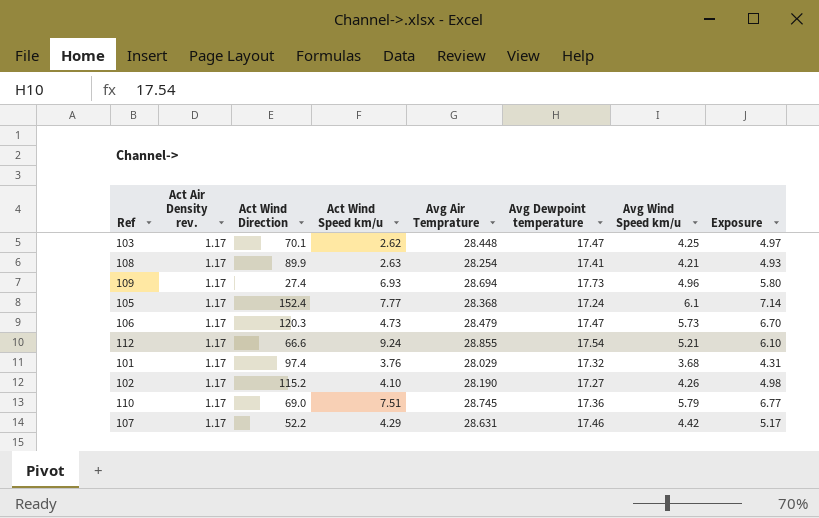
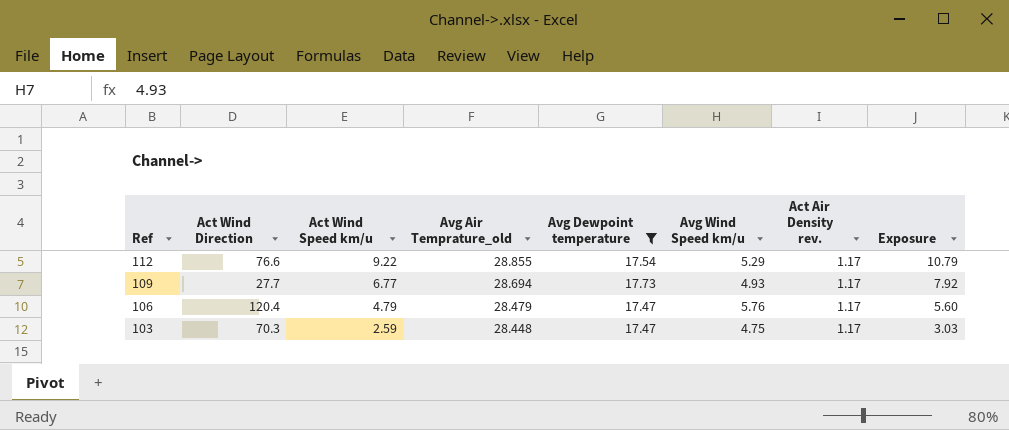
filter: none -> Avg Dewpoint temperature >= 17.47
row order: none -> Ref descending
column name: Avg Air Temprature -> Avg Air Temprature_old
column Act Air Density rev. | position: 2 -> 7
column Exposure | formula: [Act Air Density rev.] * [Avg Wind Speed km/u] -> [Act Wind Speed km/u] * [Act Air Density rev.]
112 | Act Wind Direction: 66.6 -> 76.6
112 | Act Wind Speed km/u: 9.24 -> 9.22
112 | Avg Wind Speed km/u: 5.21 -> 5.29
109 | Act Wind Direction: 27.4 -> 27.7
109 | Act Wind Speed km/u: 6.93 -> 6.77
109 | Avg Wind Speed km/u: 4.96 -> 4.93
106 | Act Wind Direction: 120.3 -> 120.4
106 | Act Wind Speed km/u: 4.73 -> 4.79
106 | Avg Wind Speed km/u: 5.73 -> 5.76
103 | Act Wind Direction: 70.1 -> 70.3
103 | Act Wind Speed km/u: 2.62 -> 2.59
103 | Avg Wind Speed km/u: 4.25 -> 4.75

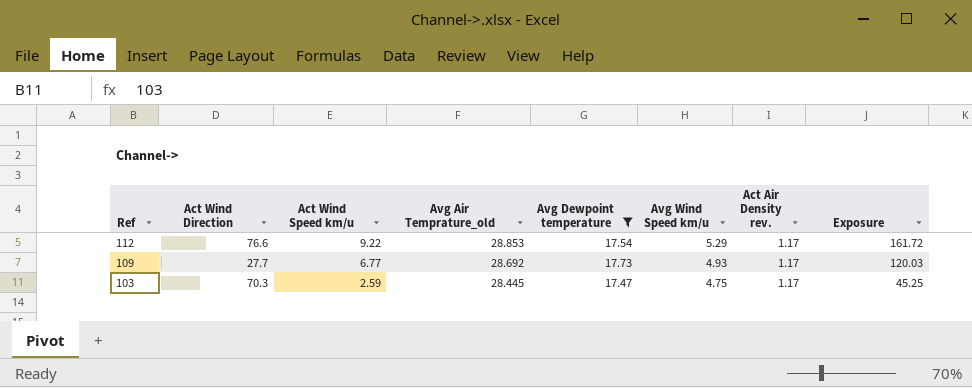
column Exposure | formula: [Act Wind Speed km/u] * [Act Air Density rev.] -> [Act Wind Speed km/u] * [Avg Dewpoint temperature]
row 106: 120.4 | 4.79 | 28.479 | 17.47 | 5.76 | 1.17 | 5.60 -> none
112 | Avg Air Temprature_old: 28.855 -> 28.853
109 | Avg Air Temprature_old: 28.694 -> 28.692
103 | Avg Air Temprature_old: 28.448 -> 28.445

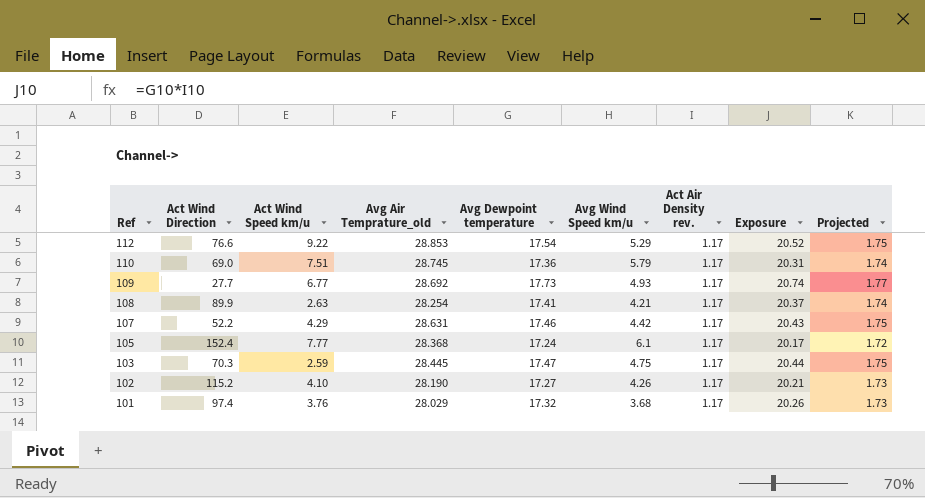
filter: Avg Dewpoint temperature >= 17.47 -> none
column Exposure | formula: [Act Wind Speed km/u] * [Avg Dewpoint temperature] -> [Avg Dewpoint temperature] * [Act Air Density rev.]
column Projected | formula: none -> [Avg Dewpoint temperature] * 0.1

